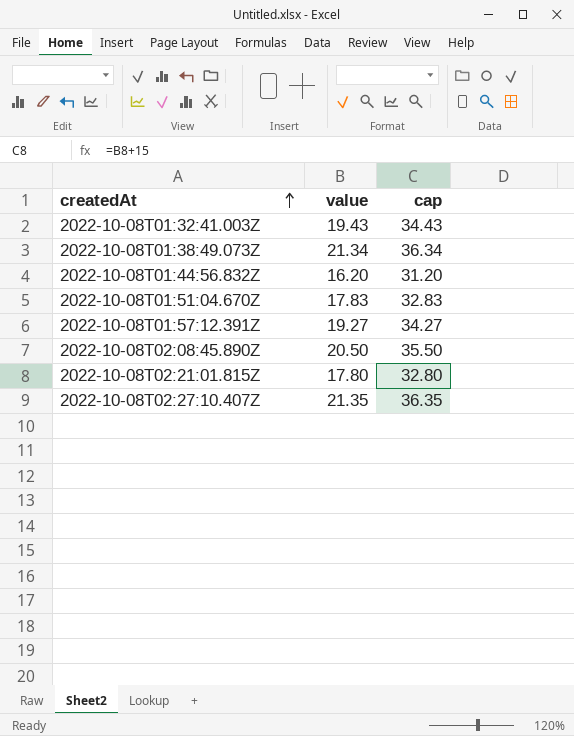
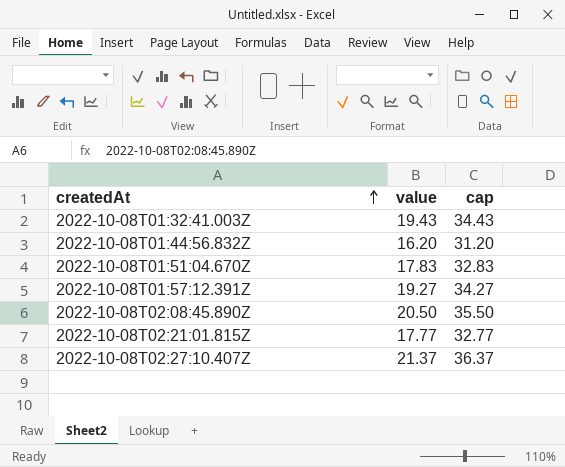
row 2022-10-08T01:38:49.073Z: 21.34 | 36.34 -> none
2022-10-08T02:21:01.815Z | value: 17.80 -> 17.77
2022-10-08T02:21:01.815Z | cap: 32.80 -> 32.77
2022-10-08T02:27:10.407Z | value: 21.35 -> 21.37
2022-10-08T02:27:10.407Z | cap: 36.35 -> 36.37

